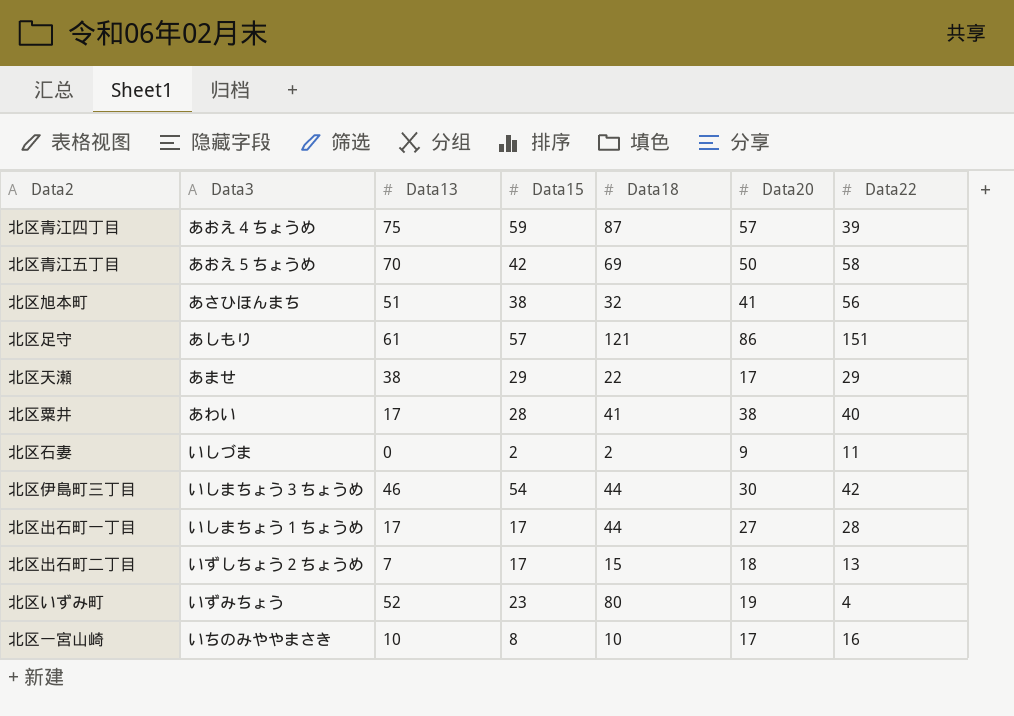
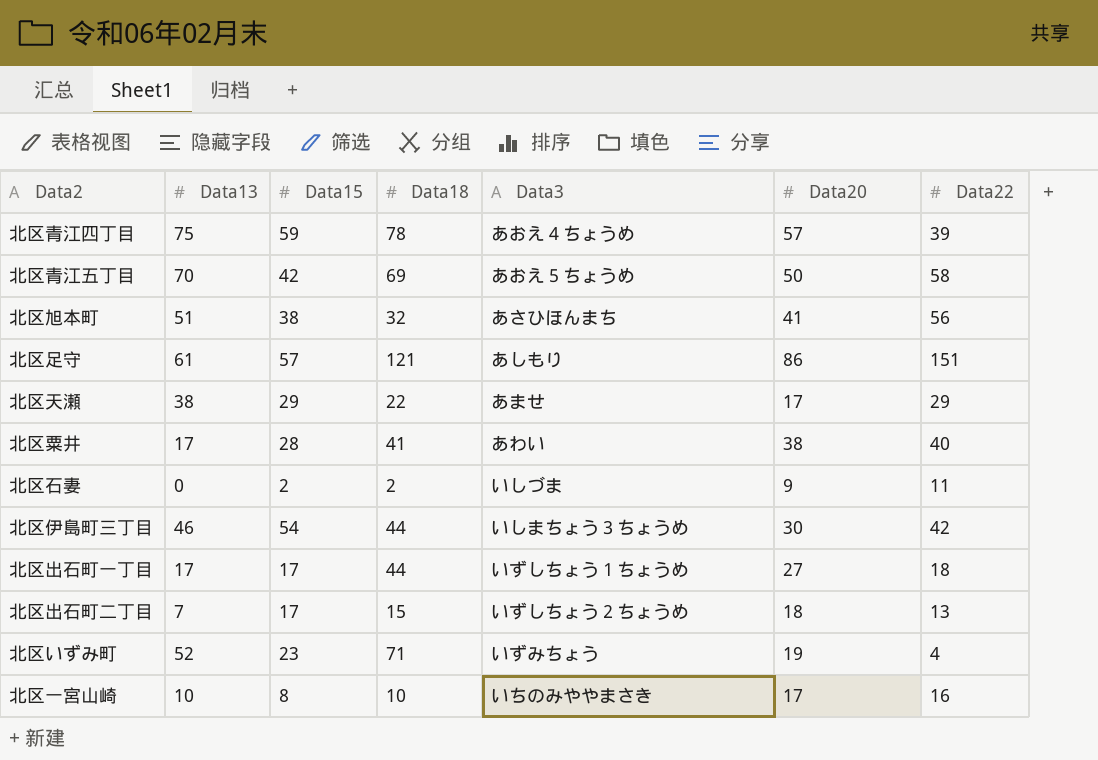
column Data3 | position: 2 -> 5
北区青江四丁目 | Data18: 87 -> 78
北区出石町一丁目 | Data3: いしまちょう１ちょうめ -> いずしちょう１ちょうめ
北区出石町一丁目 | Data22: 28 -> 18
北区いずみ町 | Data18: 80 -> 71

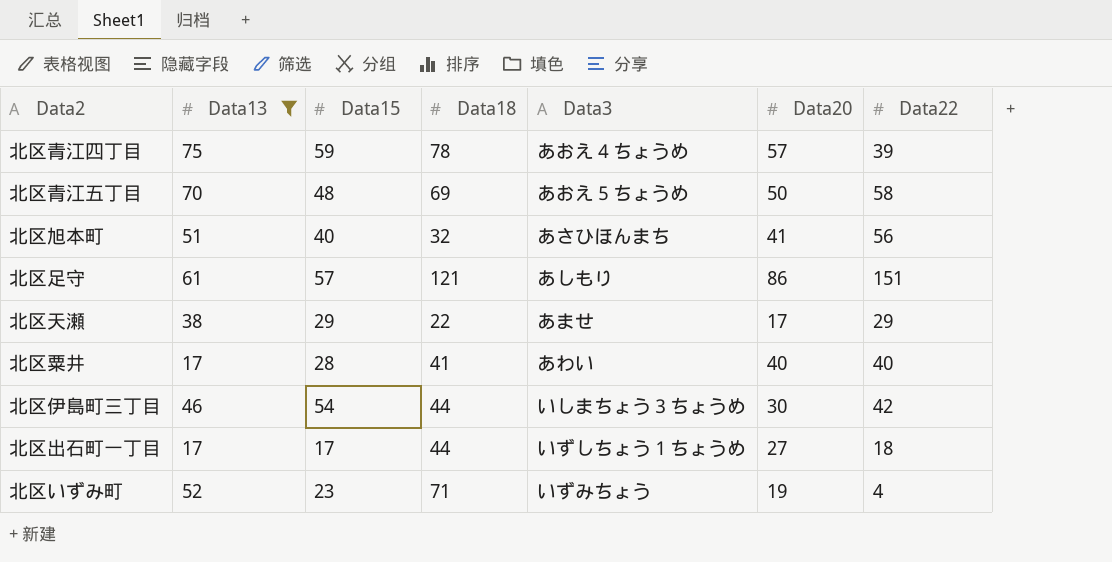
filter: none -> Data13 >= 17
北区青江五丁目 | Data15: 42 -> 48
北区旭本町 | Data15: 38 -> 40
北区粟井 | Data20: 38 -> 40

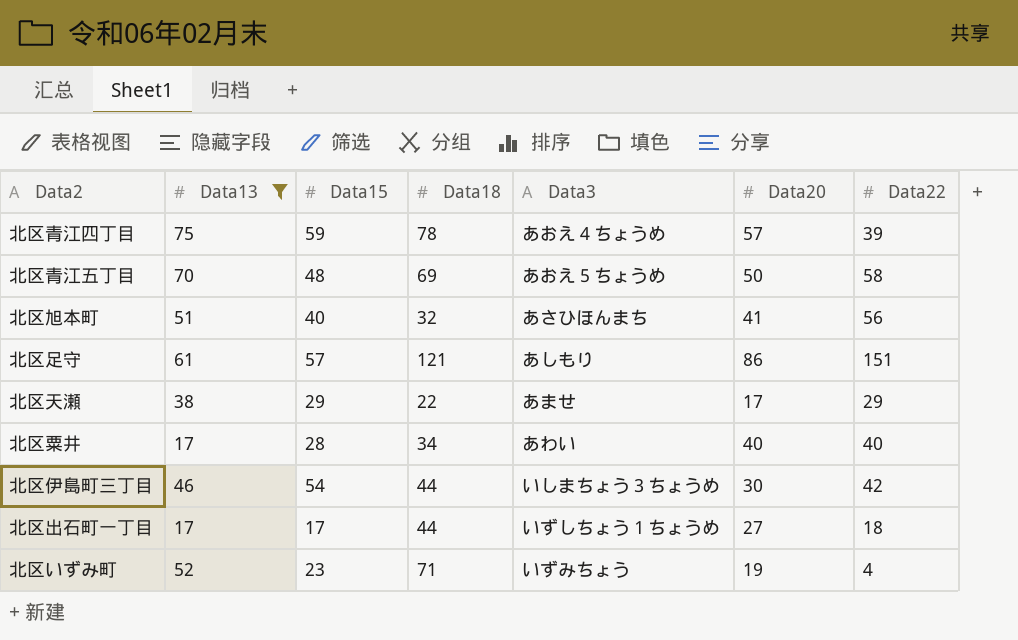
北区粟井 | Data18: 41 -> 34

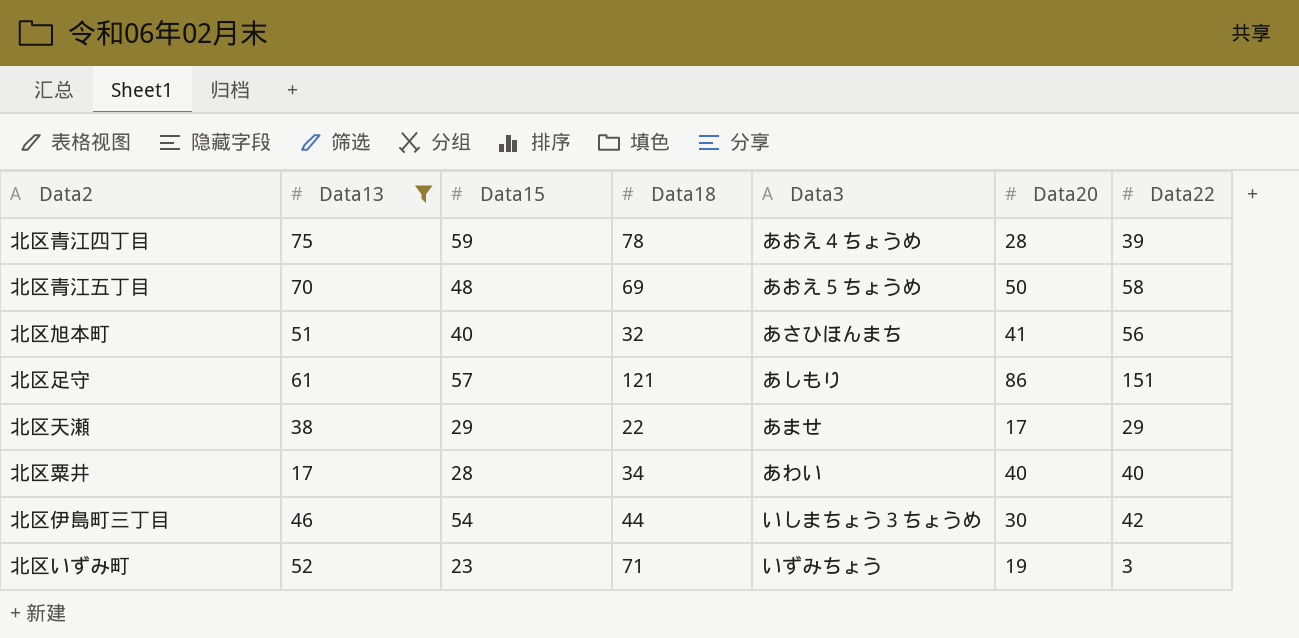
row 北区出石町一丁目: 17 | 17 | 44 | いずしちょう１ちょうめ | 27 | 18 -> none
北区青江四丁目 | Data20: 57 -> 28
北区いずみ町 | Data22: 4 -> 3

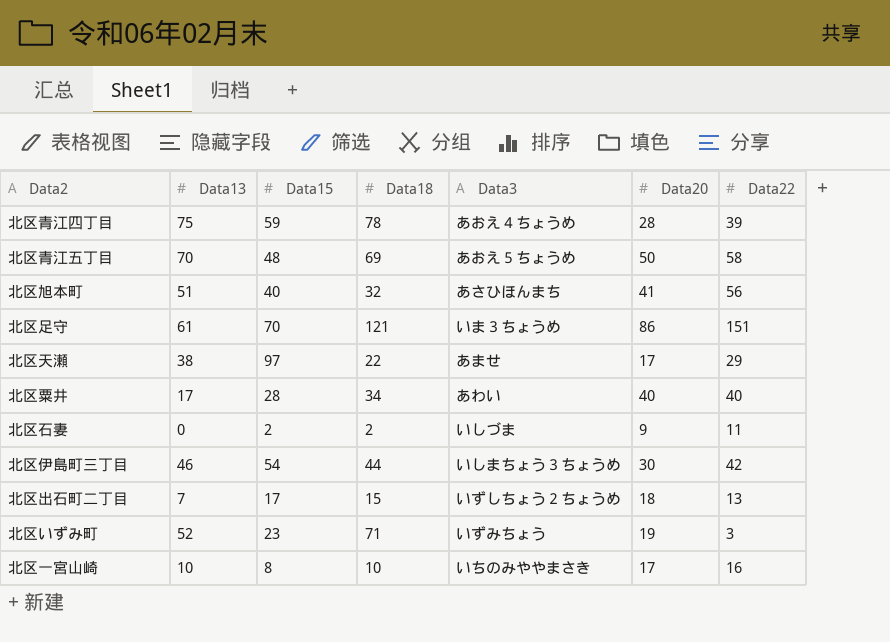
filter: Data13 >= 17 -> none
北区足守 | Data15: 57 -> 70
北区足守 | Data3: あしもり -> いま３ちょうめ
北区天瀬 | Data15: 29 -> 97

